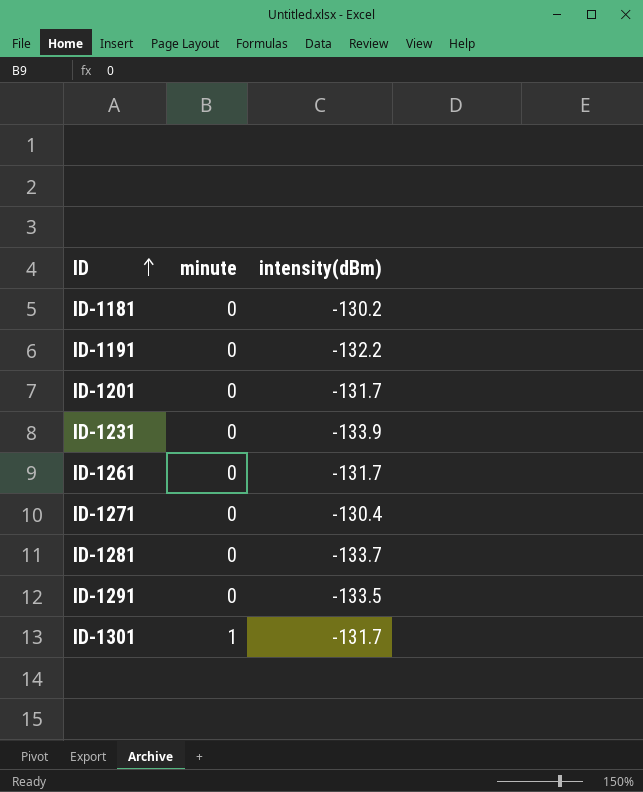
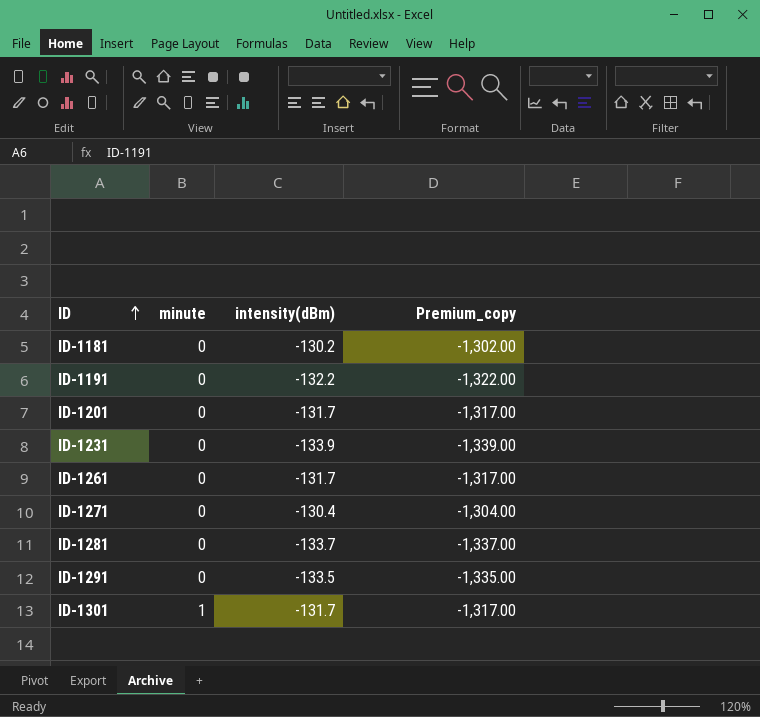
column Premium_copy | formula: none -> [intensity(dBm)] * 10

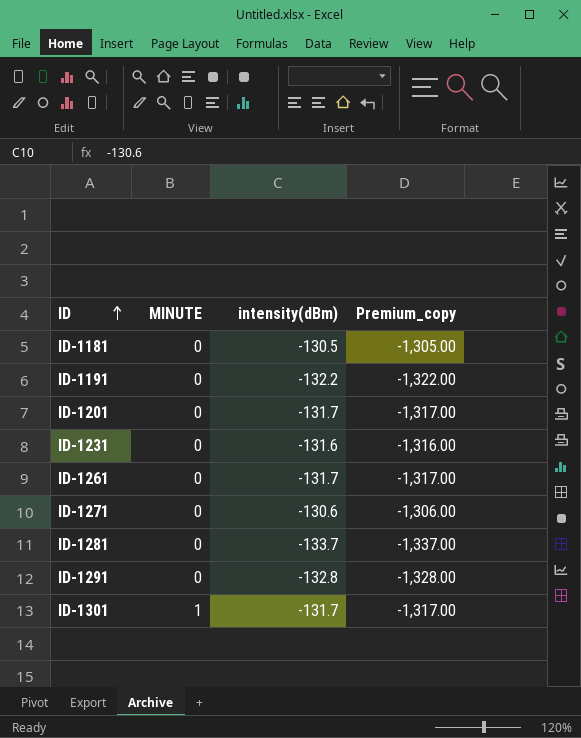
column name: minute -> MINUTE
ID-1181 | intensity(dBm): -130.2 -> -130.5
ID-1181 | Premium_copy: -1,302.00 -> -1,305.00
ID-1231 | intensity(dBm): -133.9 -> -131.6
ID-1231 | Premium_copy: -1,339.00 -> -1,316.00
ID-1271 | intensity(dBm): -130.4 -> -130.6
ID-1271 | Premium_copy: -1,304.00 -> -1,306.00
ID-1291 | intensity(dBm): -133.5 -> -132.8
ID-1291 | Premium_copy: -1,335.00 -> -1,328.00

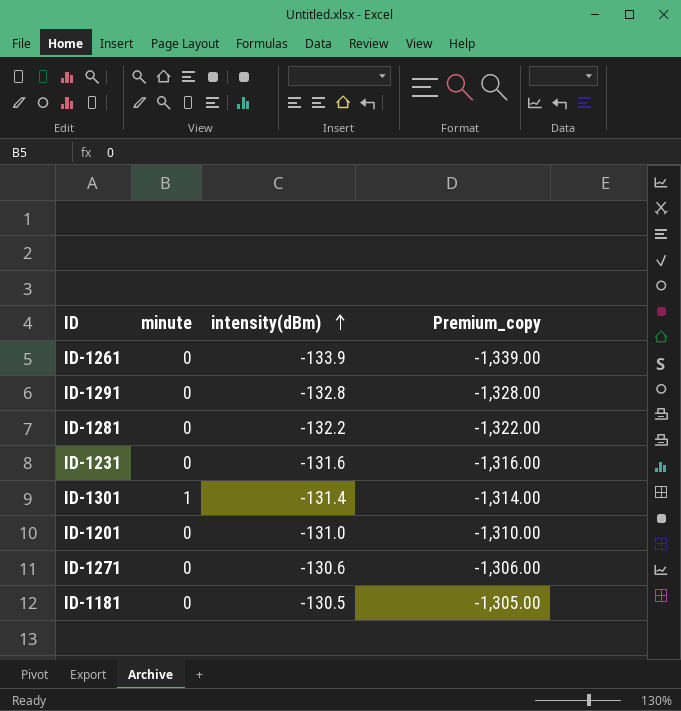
row order: ID ascending -> intensity(dBm) ascending
column name: MINUTE -> minute
row ID-1191: 0 | -132.2 | -1,322.00 -> none
ID-1261 | intensity(dBm): -131.7 -> -133.9
ID-1261 | Premium_copy: -1,317.00 -> -1,339.00
ID-1281 | intensity(dBm): -133.7 -> -132.2
ID-1281 | Premium_copy: -1,337.00 -> -1,322.00
ID-1301 | intensity(dBm): -131.7 -> -131.4
ID-1301 | Premium_copy: -1,317.00 -> -1,314.00
ID-1201 | intensity(dBm): -131.7 -> -131.0
ID-1201 | Premium_copy: -1,317.00 -> -1,310.00

